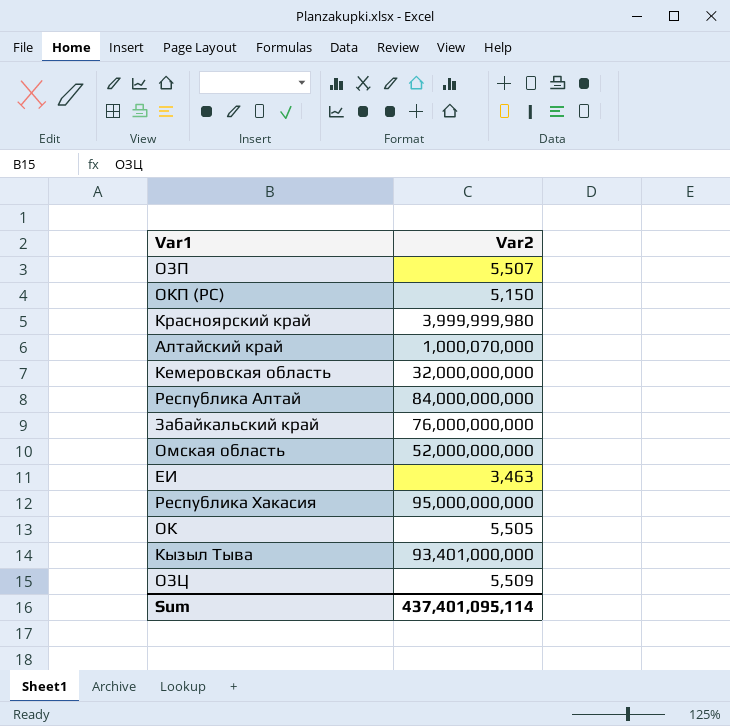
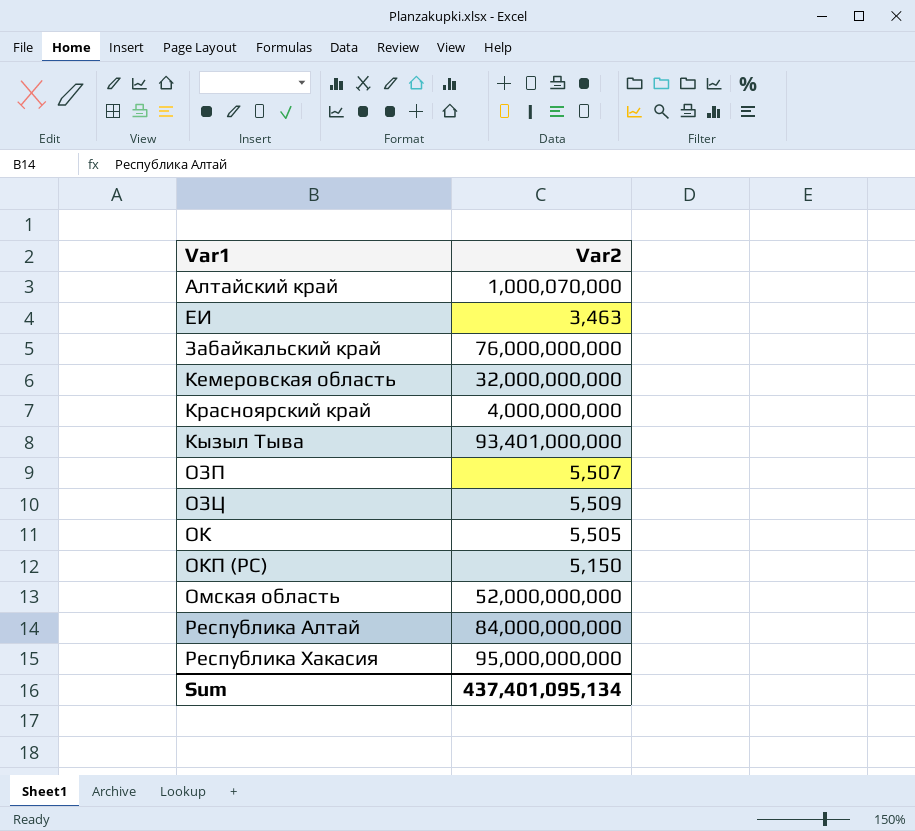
row order: none -> Var1 ascending
Красноярский край | Var2: 3,999,999,980 -> 4,000,000,000
Sum | Var2: 437,401,095,114 -> 437,401,095,134

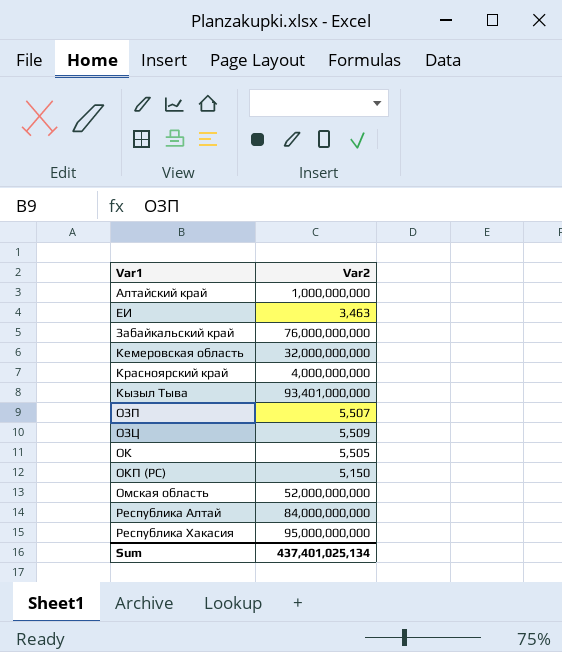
Алтайский край | Var2: 1,000,070,000 -> 1,000,000,000
Sum | Var2: 437,401,095,134 -> 437,401,025,134

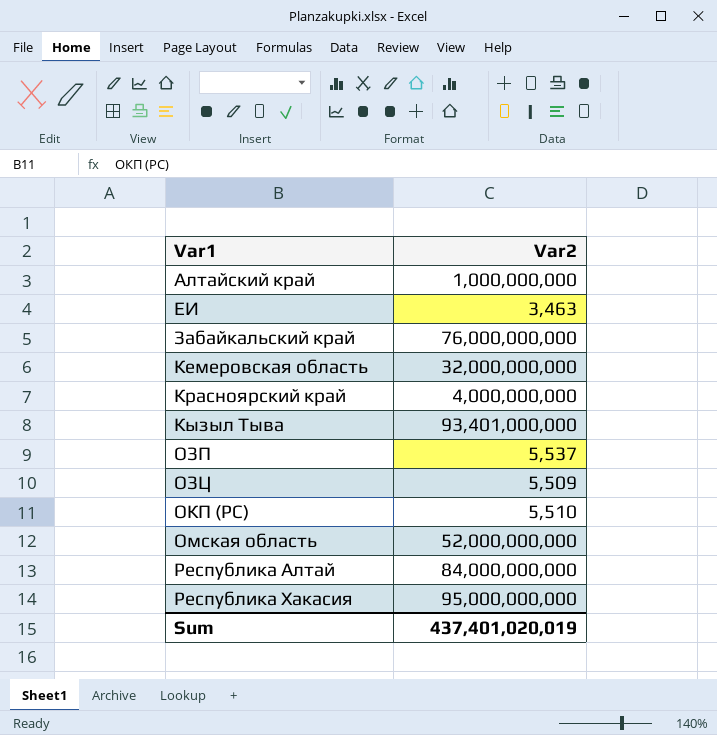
row ОК: 5,505 -> none
ОЗП | Var2: 5,507 -> 5,537
ОКП (РС) | Var2: 5,150 -> 5,510
Sum | Var2: 437,401,025,134 -> 437,401,020,019

